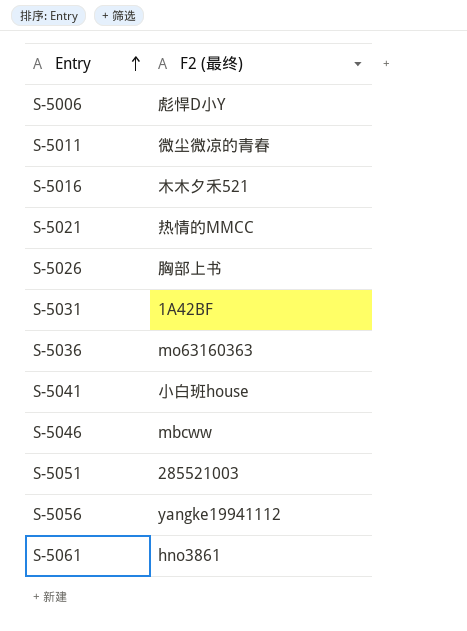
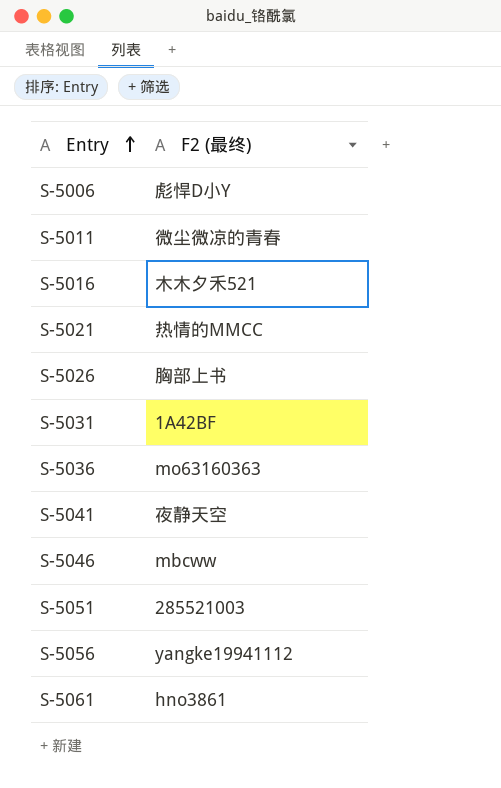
S-5041 | F2 (最终): 小白班house -> 夜静天空

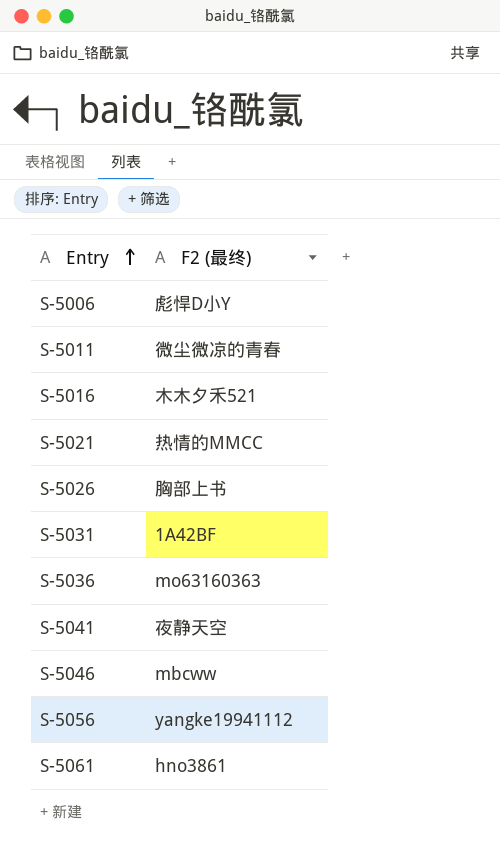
row S-5051: 285521003 -> none

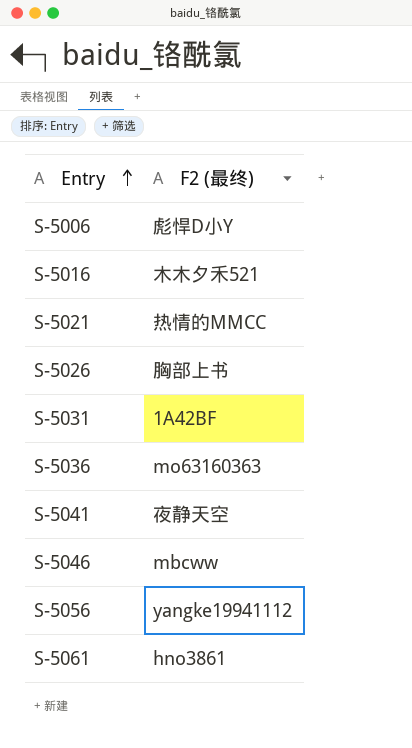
row S-5011: 微尘微凉的青春 -> none

